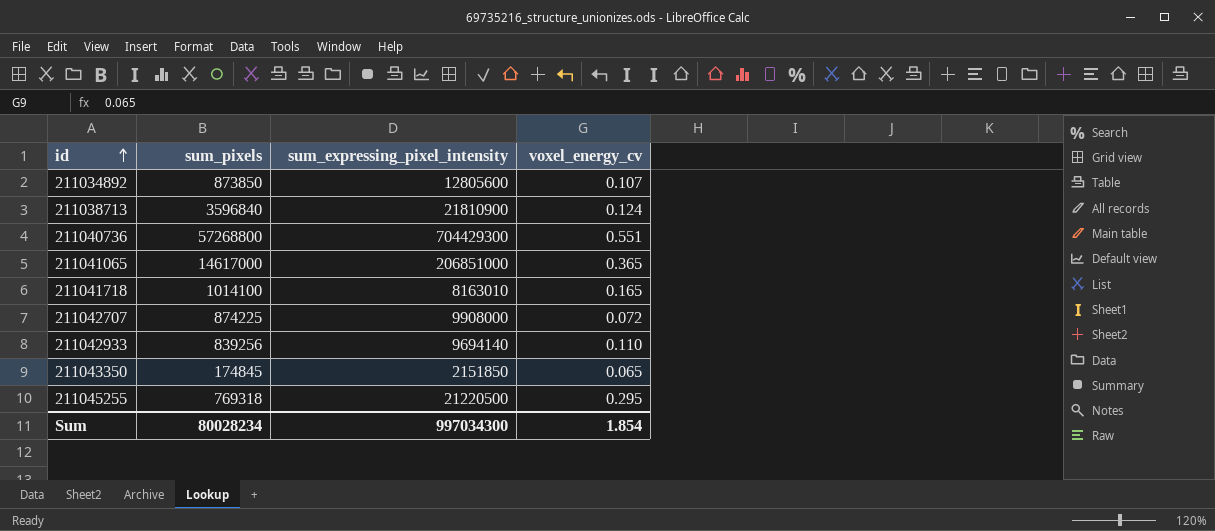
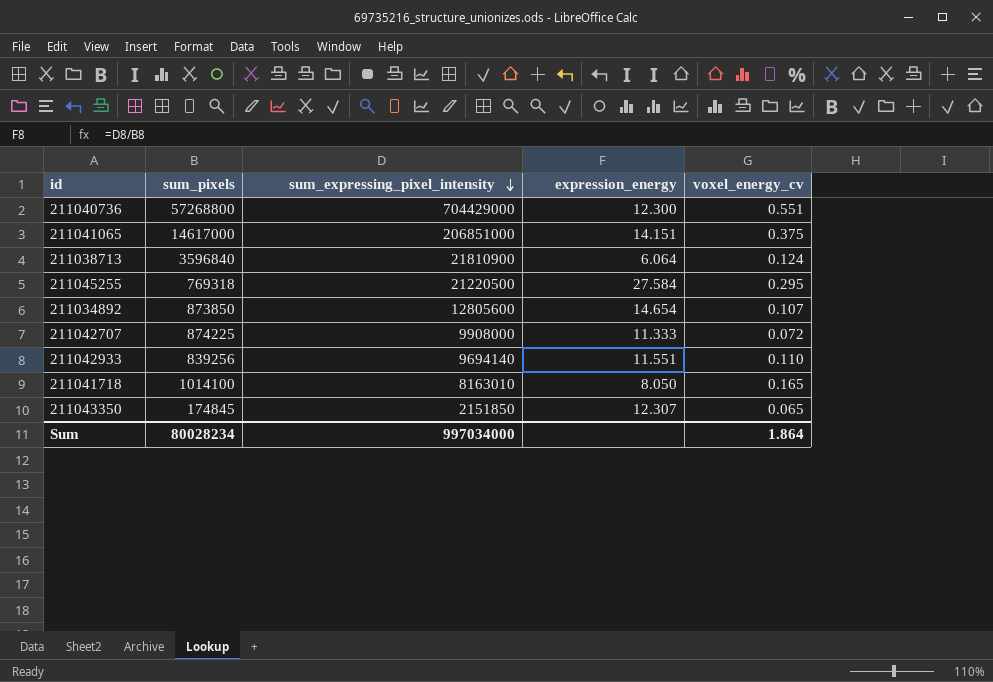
row order: id ascending -> sum_expressing_pixel_intensity descending
column expression_energy | formula: none -> [sum_expressing_pixel_intensity] / [sum_pixels]
211040736 | sum_expressing_pixel_intensity: 704429300 -> 704429000
211041065 | voxel_energy_cv: 0.365 -> 0.375
Sum | sum_expressing_pixel_intensity: 997034300 -> 997034000
Sum | voxel_energy_cv: 1.854 -> 1.864

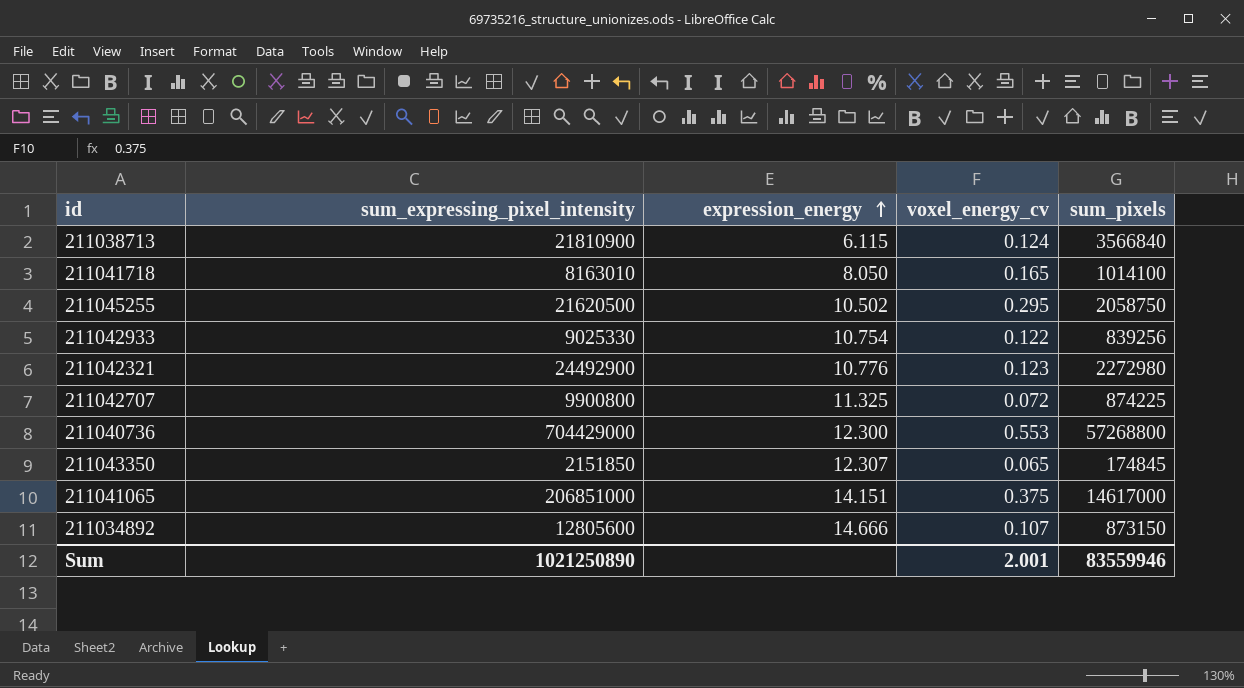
row order: sum_expressing_pixel_intensity descending -> expression_energy ascending
column sum_pixels | position: 2 -> 5
211038713 | expression_energy: 6.064 -> 6.115
211038713 | sum_pixels: 3596840 -> 3566840
211045255 | sum_expressing_pixel_intensity: 21220500 -> 21620500
211045255 | expression_energy: 27.584 -> 10.502
211045255 | sum_pixels: 769318 -> 2058750
211042933 | sum_expressing_pixel_intensity: 9694140 -> 9025330
211042933 | expression_energy: 11.551 -> 10.754
211042933 | voxel_energy_cv: 0.110 -> 0.122
row 211042321: none -> 24492900 | 10.776 | 0.123 | 2272980
211042707 | sum_expressing_pixel_intensity: 9908000 -> 9900800
211042707 | expression_energy: 11.333 -> 11.325
211040736 | voxel_energy_cv: 0.551 -> 0.553
211034892 | expression_energy: 14.654 -> 14.666
211034892 | sum_pixels: 873850 -> 873150
Sum | sum_expressing_pixel_intensity: 997034000 -> 1021250890
Sum | voxel_energy_cv: 1.864 -> 2.001
Sum | sum_pixels: 80028234 -> 83559946

